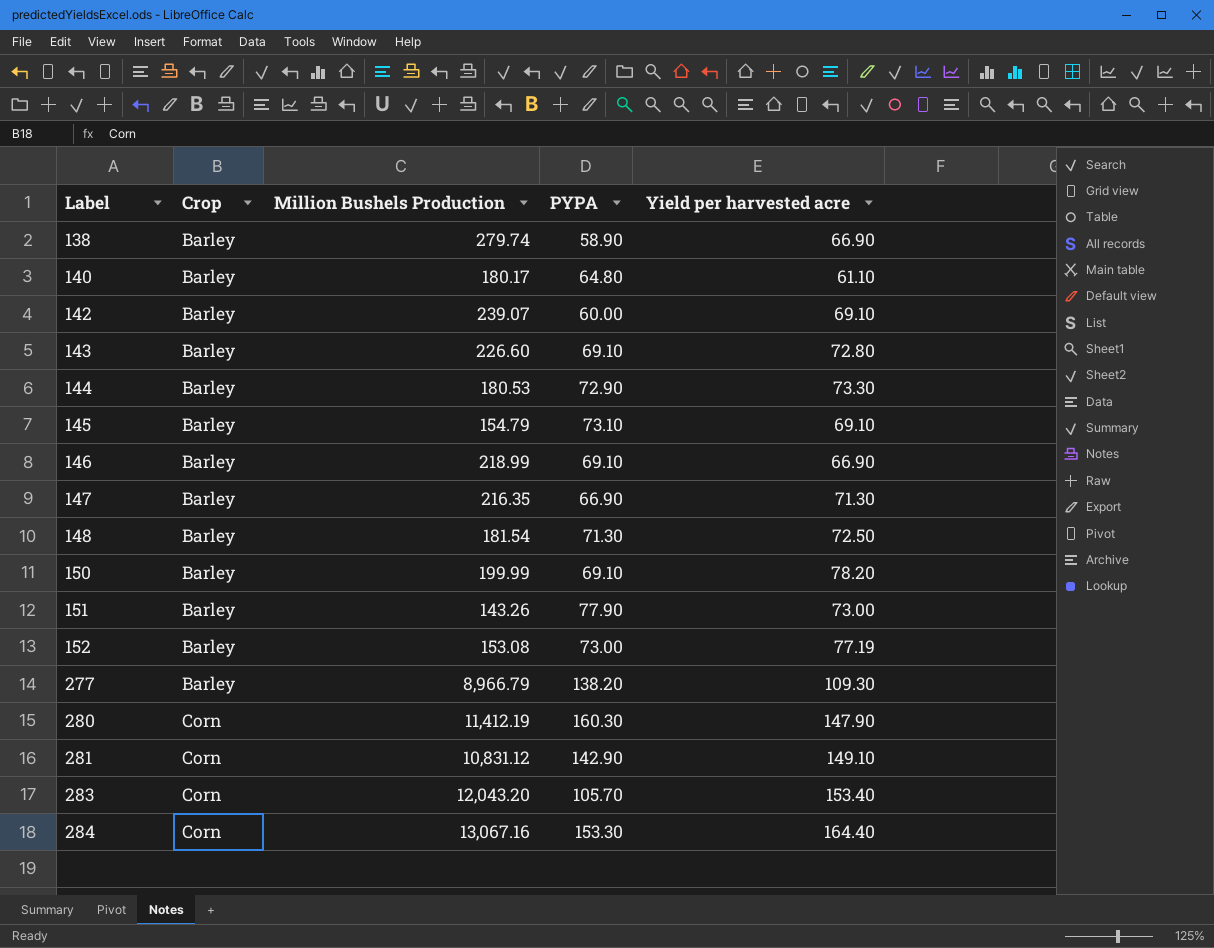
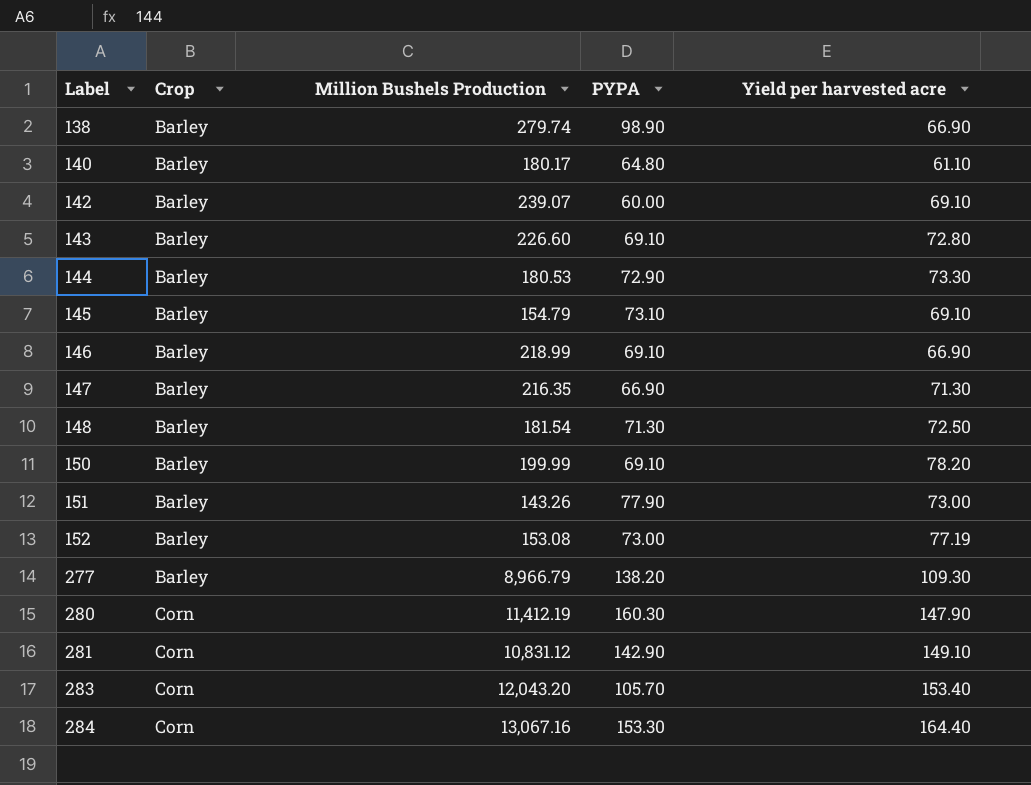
138 | PYPA: 58.90 -> 98.90

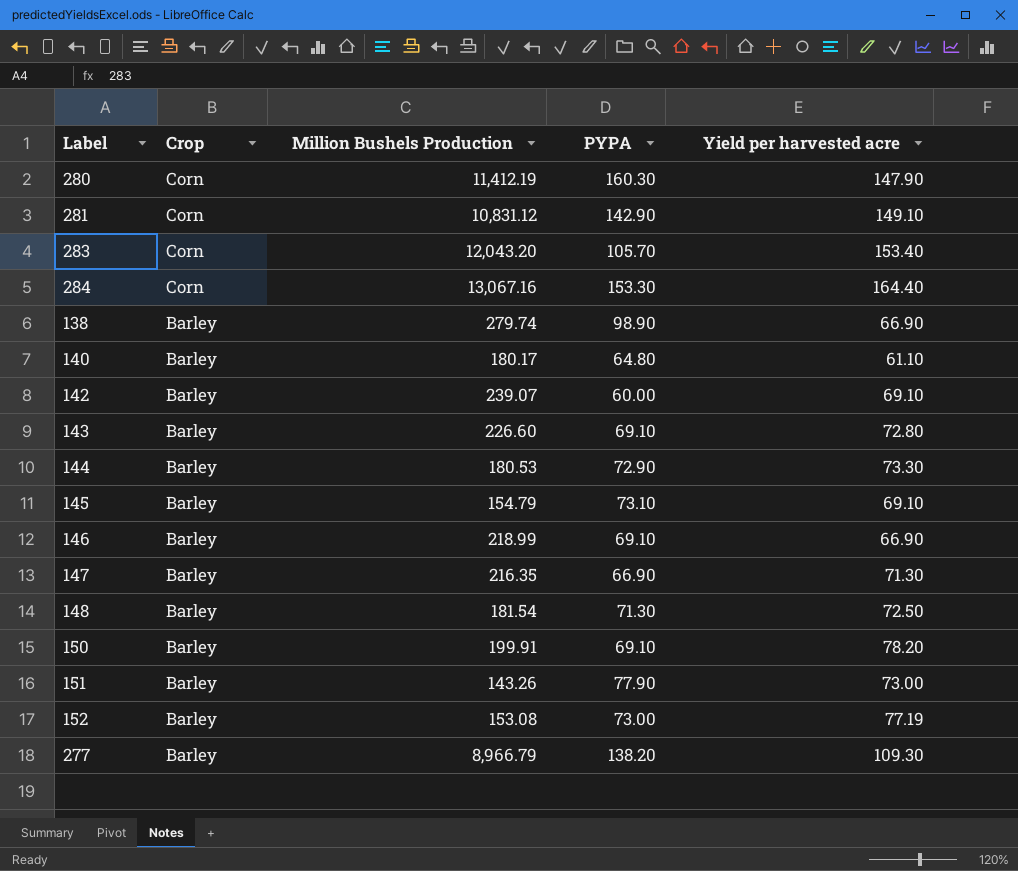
row order: Label ascending -> Crop descending
150 | Million Bushels Production: 199.99 -> 199.91

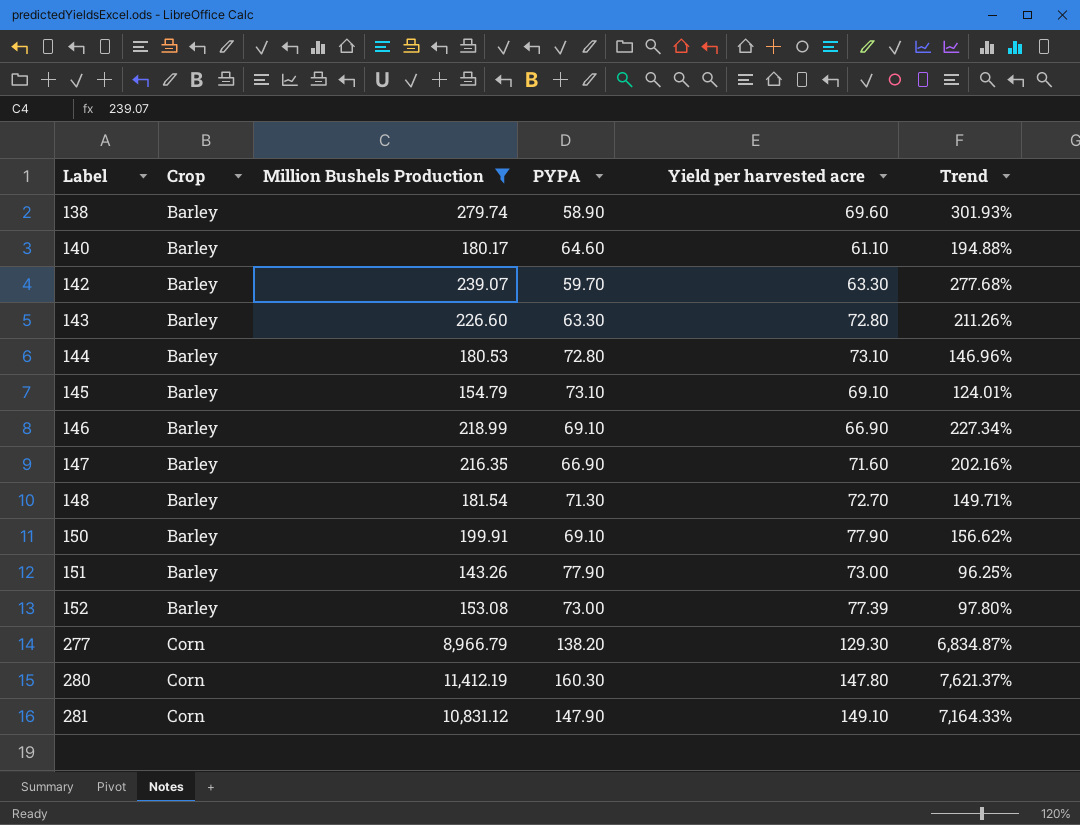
filter: none -> Million Bushels Production <= 11,412.19
row order: Crop descending -> Label ascending
column Trend | formula: none -> ([Million Bushels Production] - [Yield per harvested acre]) / [Yield per harvested acre]
138 | PYPA: 98.90 -> 58.90
138 | Yield per harvested acre: 66.90 -> 69.60
140 | PYPA: 64.80 -> 64.60
142 | PYPA: 60.00 -> 59.70
142 | Yield per harvested acre: 69.10 -> 63.30
143 | PYPA: 69.10 -> 63.30
144 | PYPA: 72.90 -> 72.80
144 | Yield per harvested acre: 73.30 -> 73.10
147 | Yield per harvested acre: 71.30 -> 71.60
148 | Yield per harvested acre: 72.50 -> 72.70
150 | Yield per harvested acre: 78.20 -> 77.90
152 | Yield per harvested acre: 77.19 -> 77.39
277 | Crop: Barley -> Corn
277 | Yield per harvested acre: 109.30 -> 129.30
280 | Yield per harvested acre: 147.90 -> 147.80
281 | PYPA: 142.90 -> 147.90

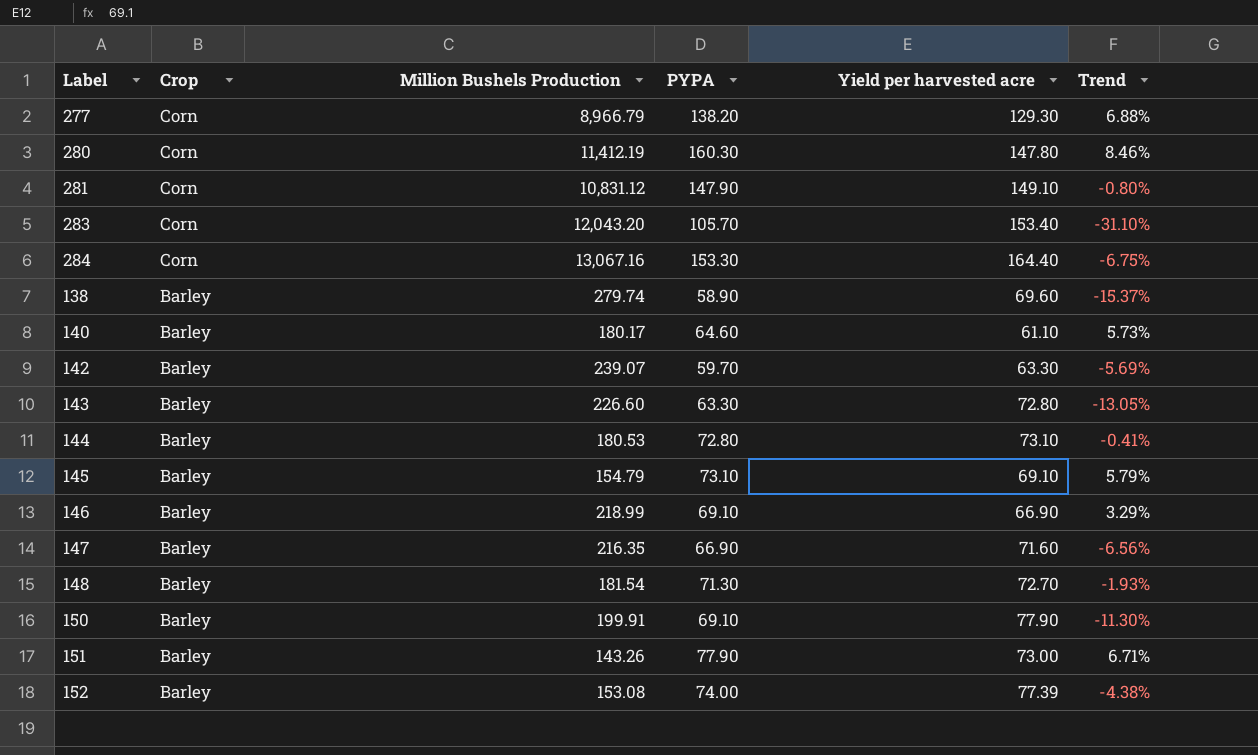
filter: Million Bushels Production <= 11,412.19 -> none
row order: Label ascending -> Crop descending
column Trend | formula: ([Million Bushels Production] - [Yield per harvested acre]) / [Yield per harvested acre] -> ([PYPA] - [Yield per harvested acre]) / [Yield per harvested acre]
152 | PYPA: 73.00 -> 74.00

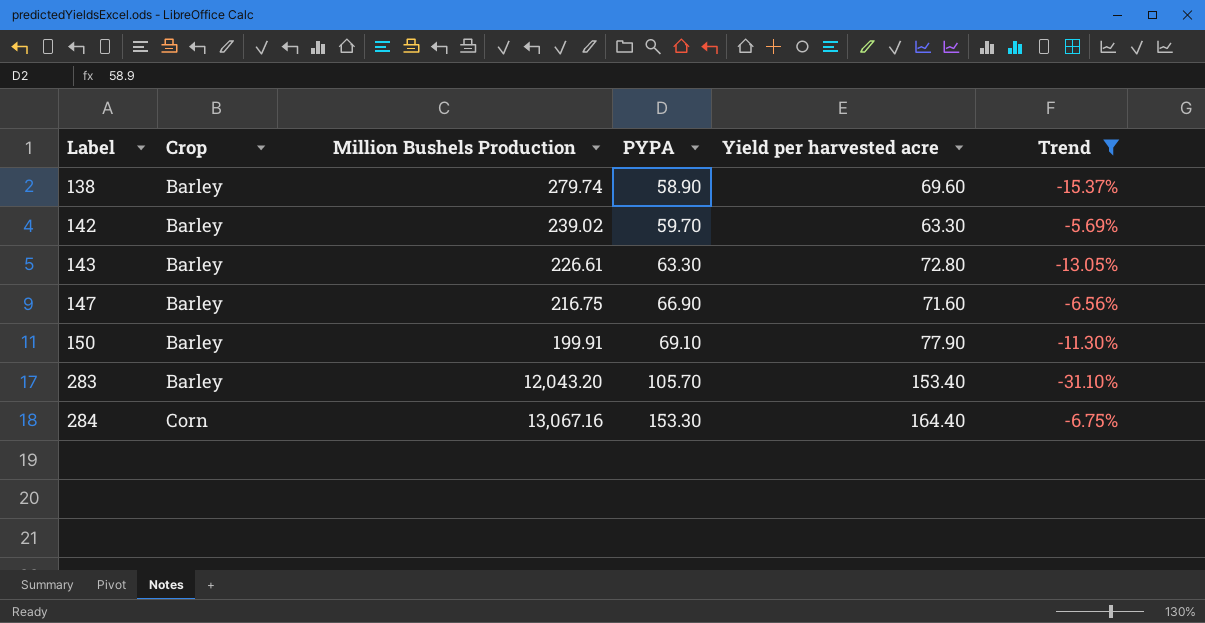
filter: none -> Trend <= -5.69%
row order: Crop descending -> Label ascending
142 | Million Bushels Production: 239.07 -> 239.02
143 | Million Bushels Production: 226.60 -> 226.61
147 | Million Bushels Production: 216.35 -> 216.75
283 | Crop: Corn -> Barley

